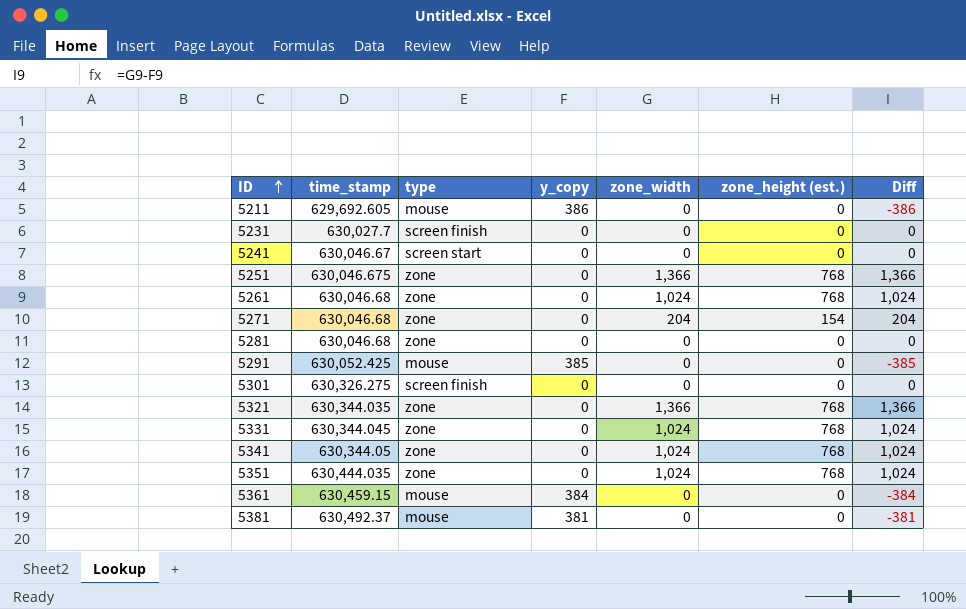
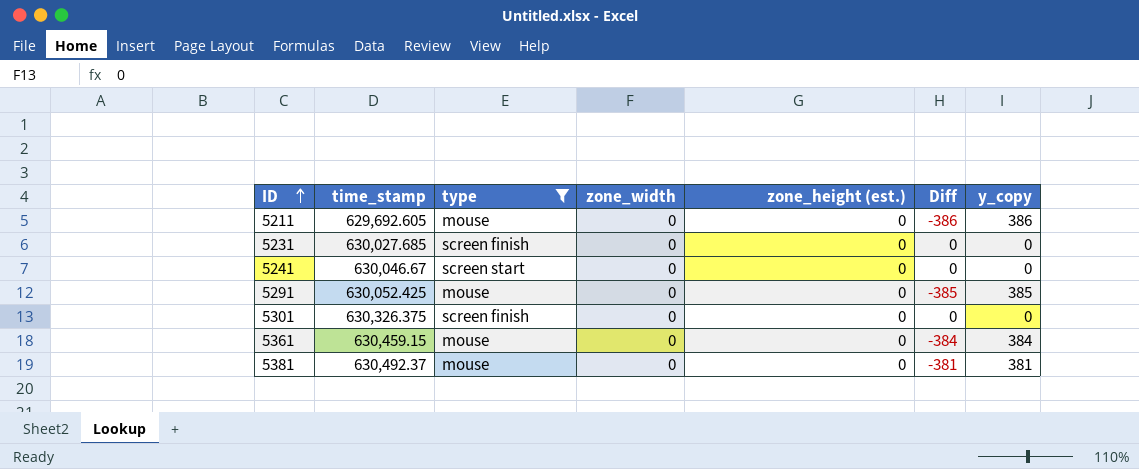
filter: none -> type != zone
column y_copy | position: 4 -> 7
5231 | time_stamp: 630,027.7 -> 630,027.685
5301 | time_stamp: 630,326.275 -> 630,326.375

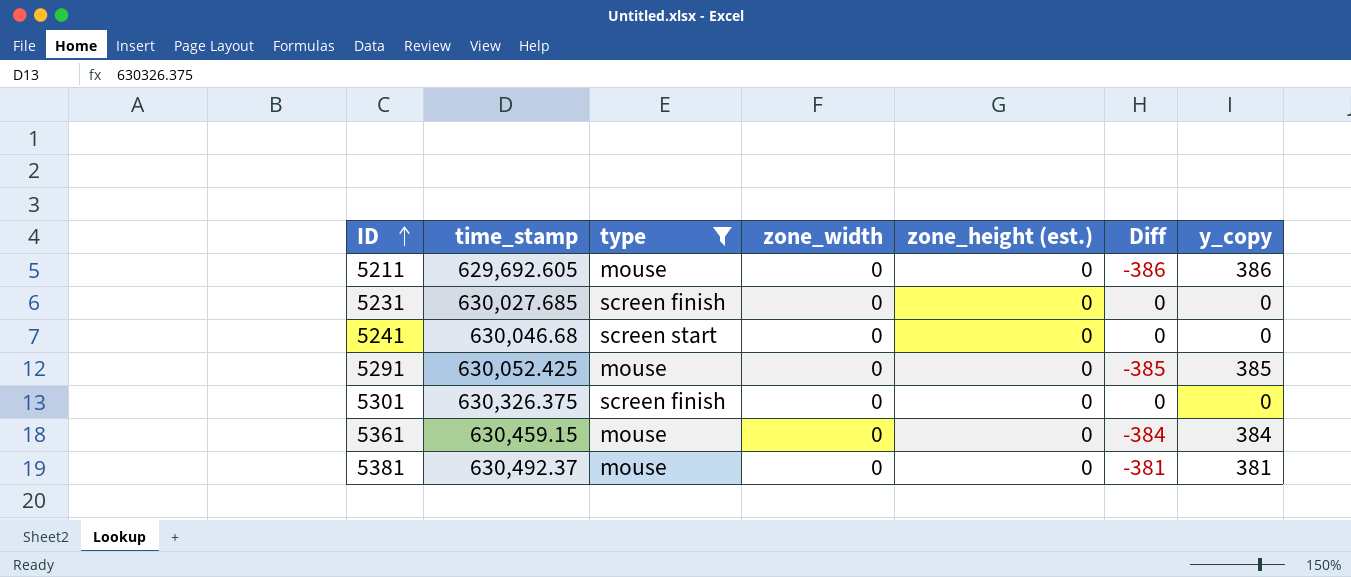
5241 | time_stamp: 630,046.67 -> 630,046.68

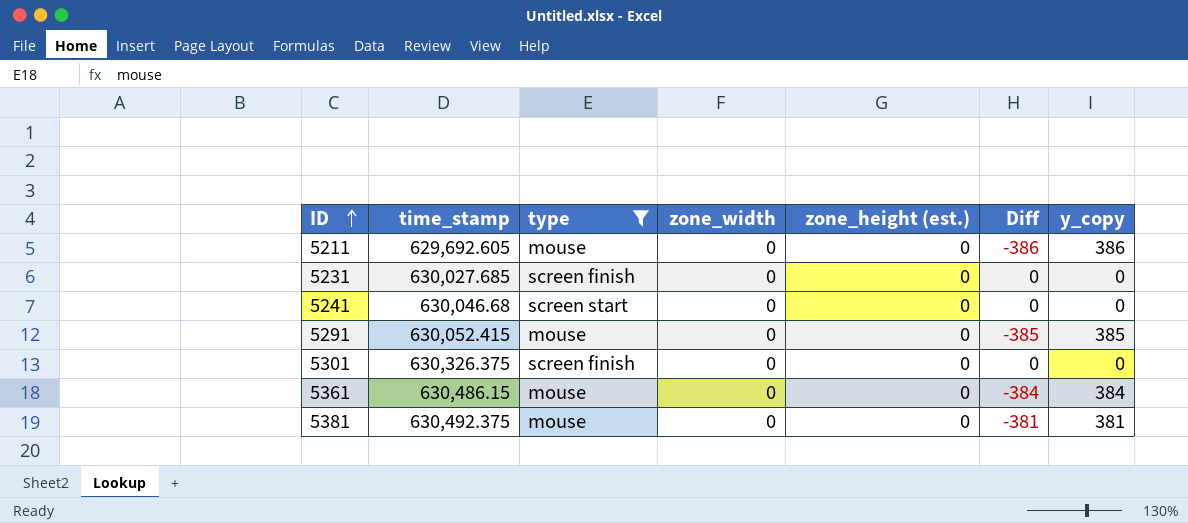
5291 | time_stamp: 630,052.425 -> 630,052.415
5361 | time_stamp: 630,459.15 -> 630,486.15
5381 | time_stamp: 630,492.37 -> 630,492.375

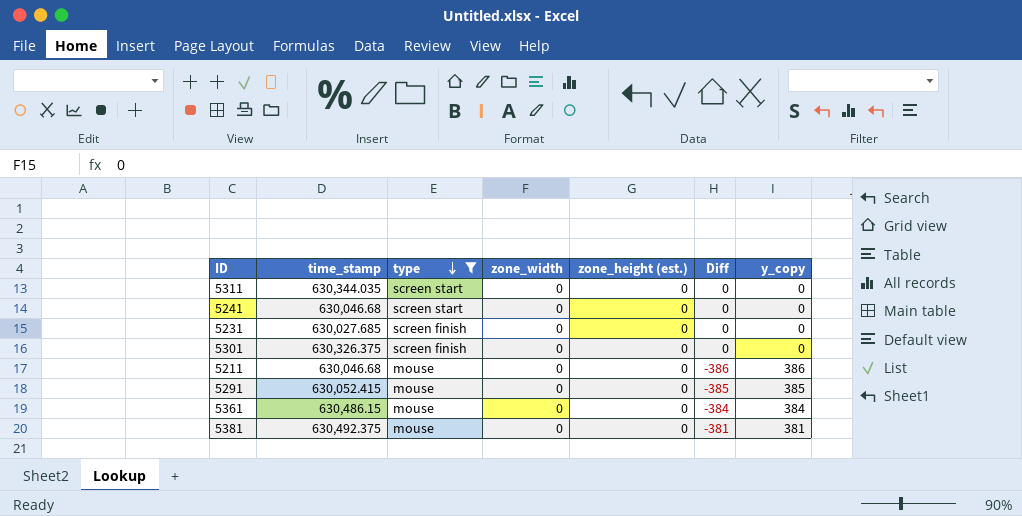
row order: ID ascending -> type descending
row 5311: none -> 630,344.035 | screen start | 0 | 0 | 0 | 0
5211 | time_stamp: 629,692.605 -> 630,046.68

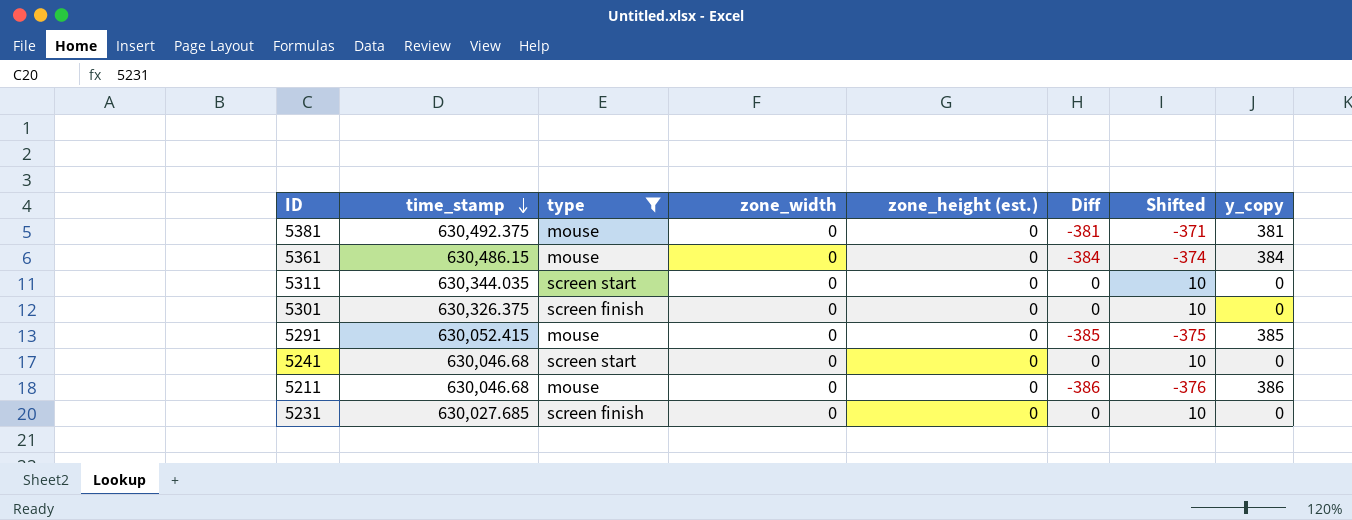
row order: type descending -> time_stamp descending
column Shifted | formula: none -> [Diff] + 10

